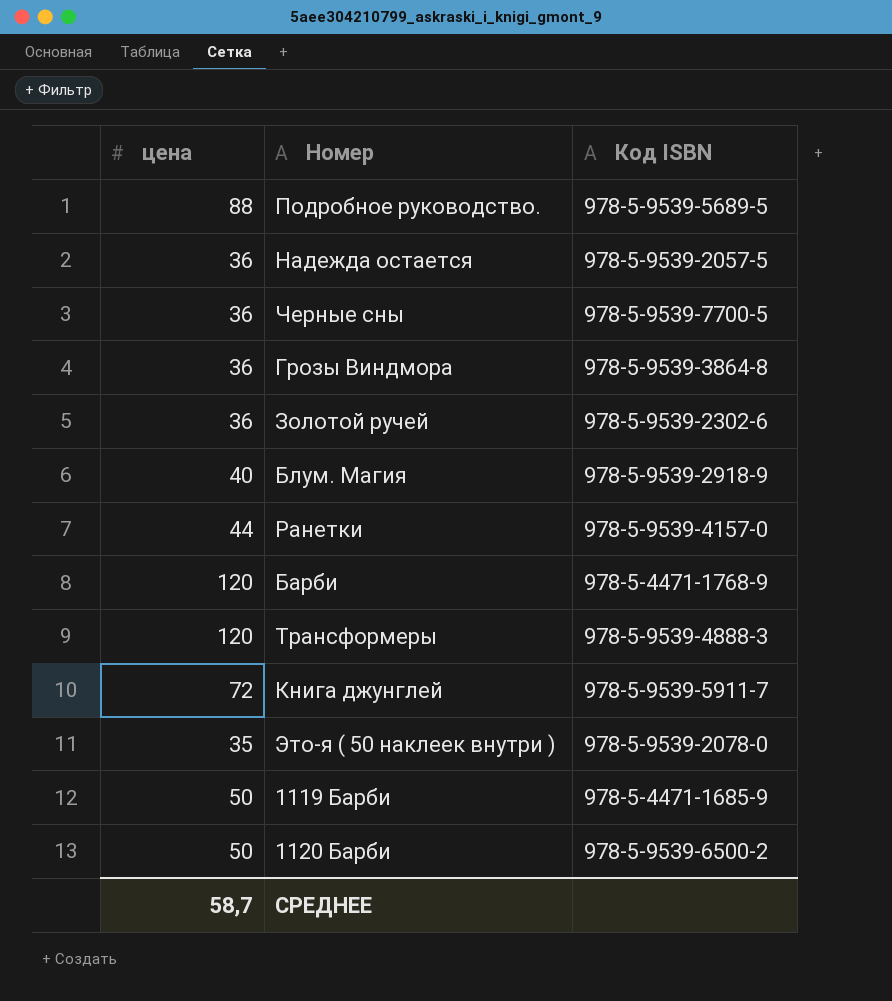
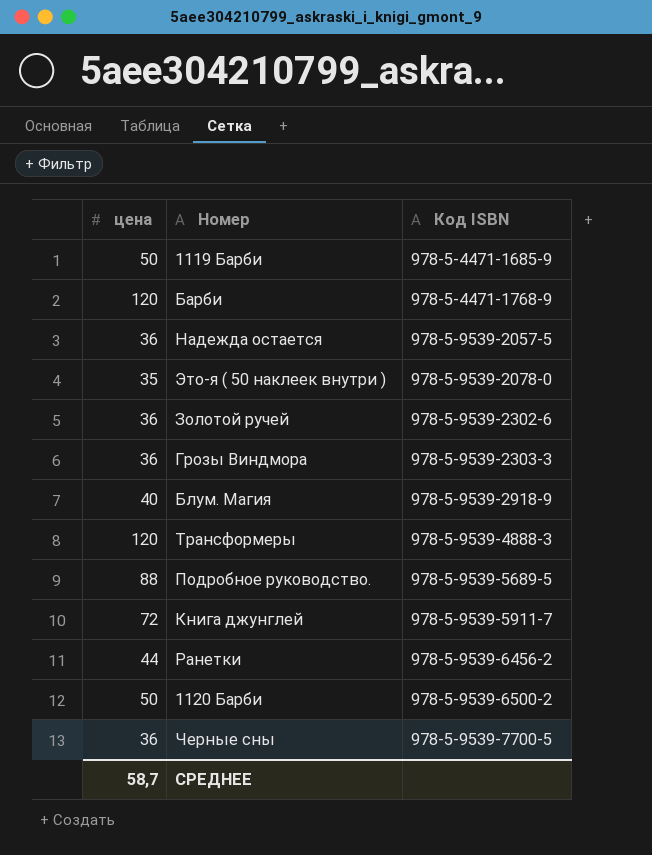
row order: none -> Код ISBN ascending
Грозы Виндмора | Код ISBN: 978-5-9539-3864-8 -> 978-5-9539-2303-3
Ранетки | Код ISBN: 978-5-9539-4157-0 -> 978-5-9539-6456-2

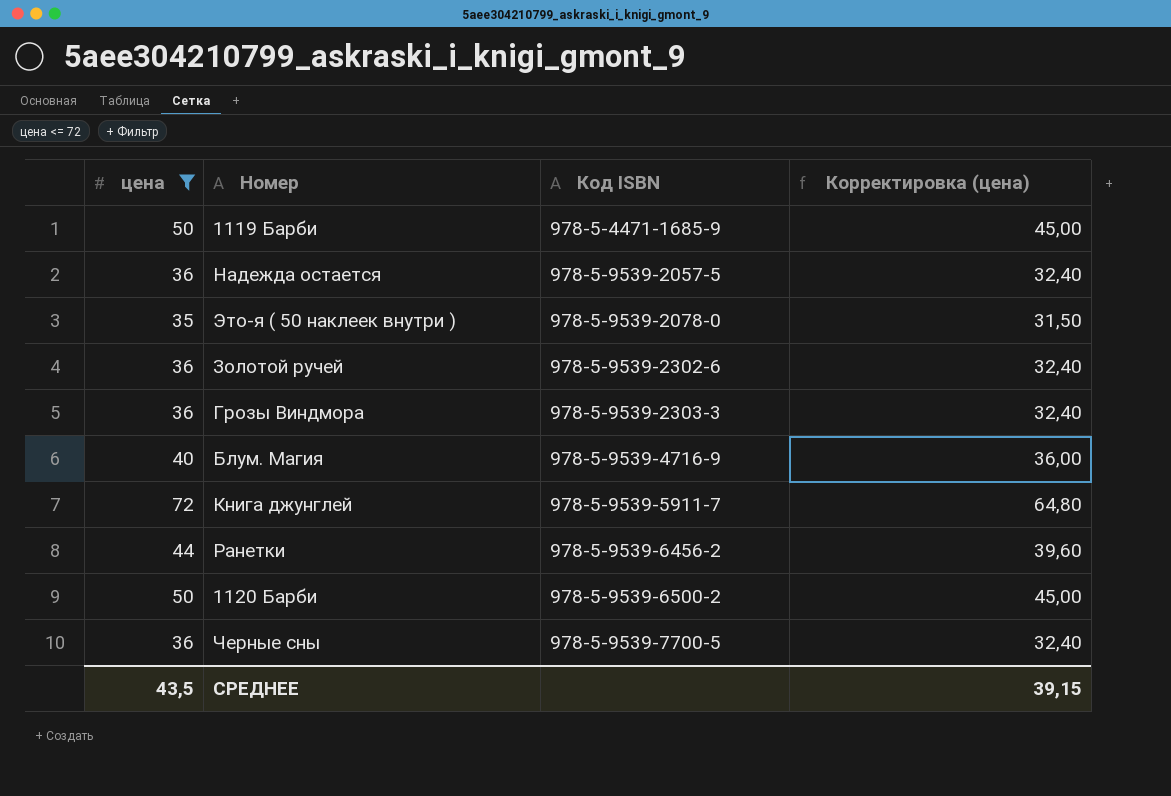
filter: none -> цена <= 72
column Корректировка (цена) | formula: none -> [цена] * 0,9
Блум. Магия | Код ISBN: 978-5-9539-2918-9 -> 978-5-9539-4716-9
СРЕДНЕЕ | цена: 58,7 -> 43,5

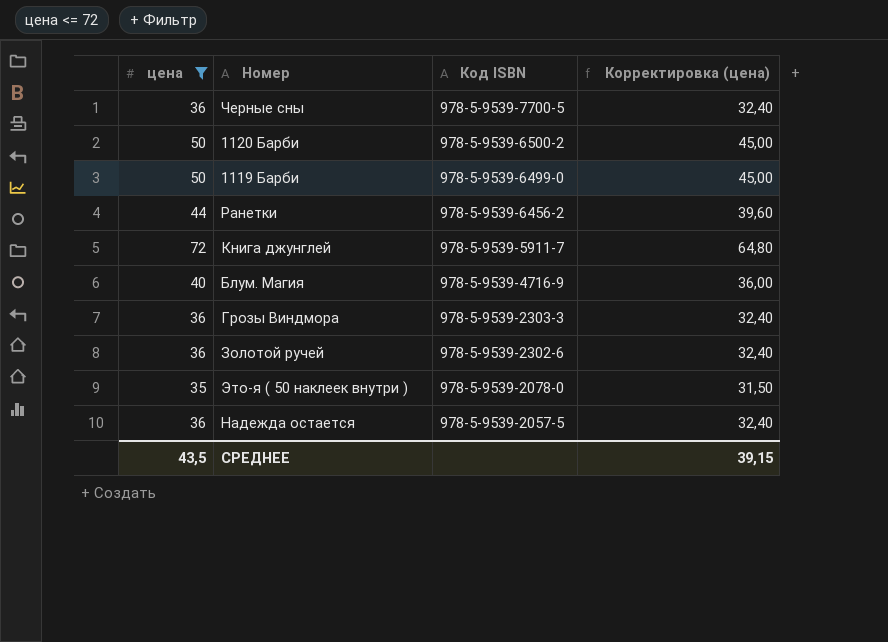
row order: Код ISBN ascending -> Код ISBN descending
1119 Барби | Код ISBN: 978-5-4471-1685-9 -> 978-5-9539-6499-0

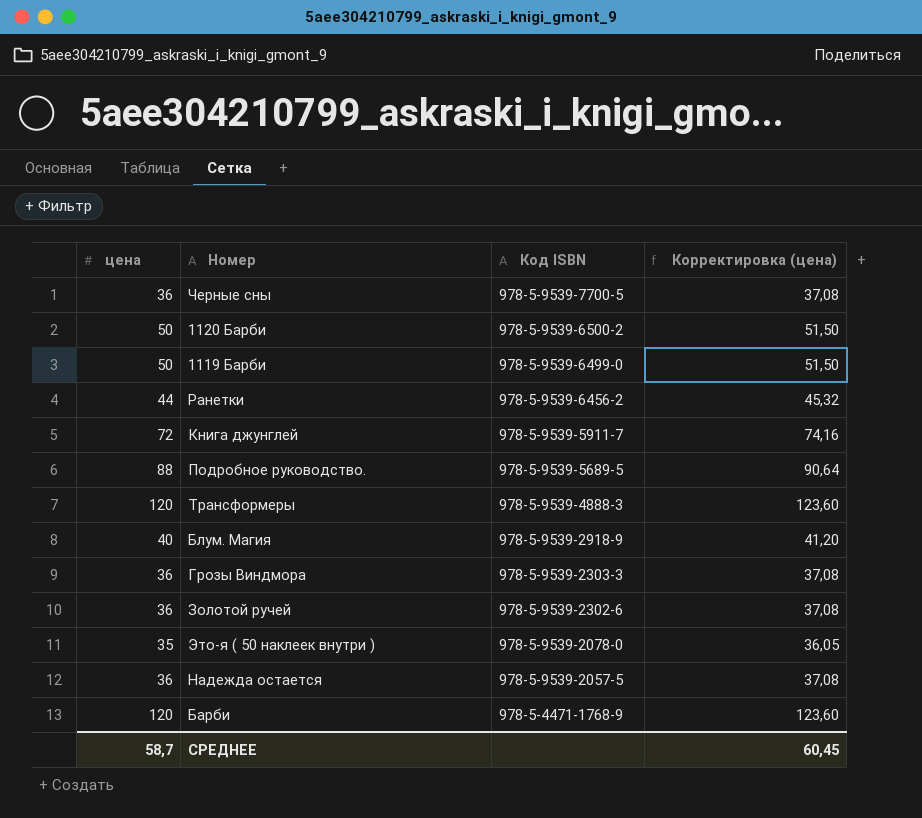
filter: цена <= 72 -> none
column Корректировка (цена) | formula: [цена] * 0,9 -> [цена] * 1,03
Блум. Магия | Код ISBN: 978-5-9539-4716-9 -> 978-5-9539-2918-9
СРЕДНЕЕ | цена: 43,5 -> 58,7
СРЕДНЕЕ | Корректировка (цена): 39,15 -> 60,45

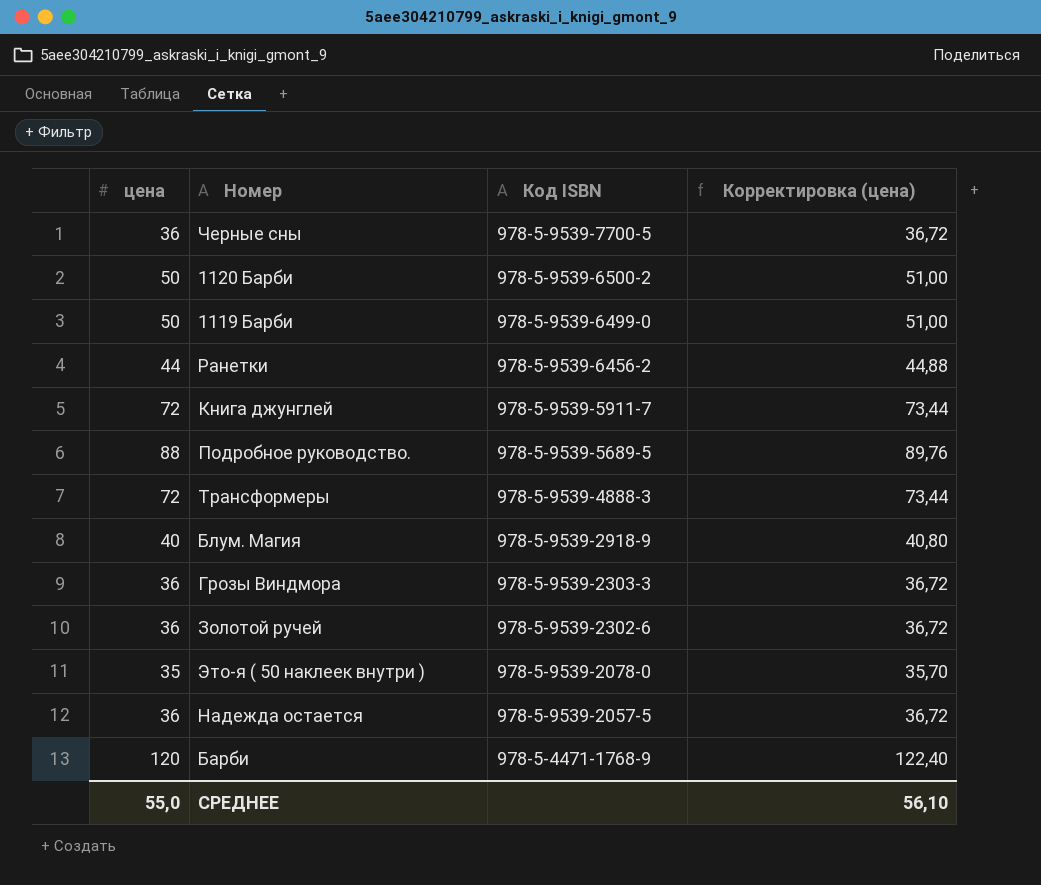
column Корректировка (цена) | formula: [цена] * 1,03 -> [цена] * 1,02
Трансформеры | цена: 120 -> 72
СРЕДНЕЕ | цена: 58,7 -> 55,0
СРЕДНЕЕ | Корректировка (цена): 60,45 -> 56,10

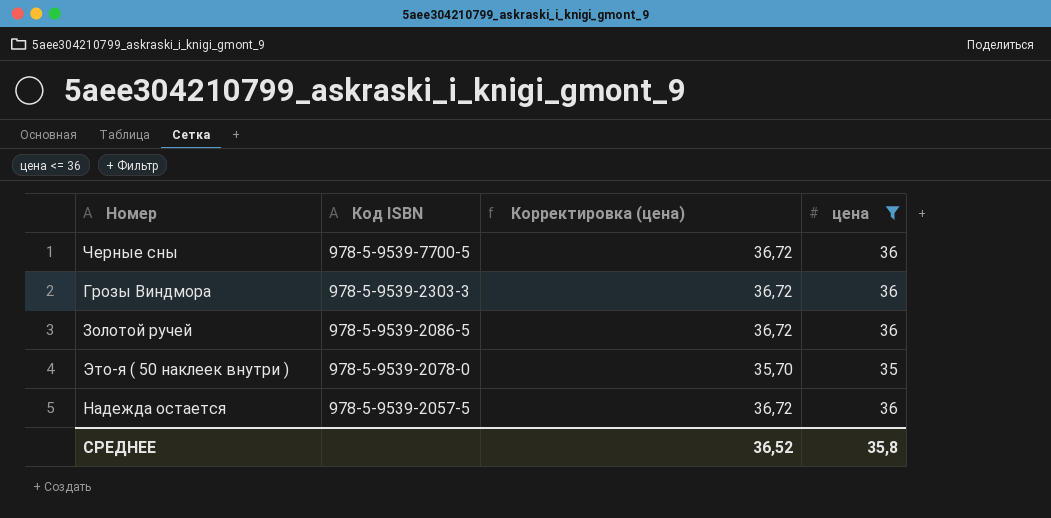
filter: none -> цена <= 36
column цена | position: 1 -> 4
Золотой ручей | Код ISBN: 978-5-9539-2302-6 -> 978-5-9539-2086-5
СРЕДНЕЕ | Корректировка (цена): 56,10 -> 36,52
СРЕДНЕЕ | цена: 55,0 -> 35,8

